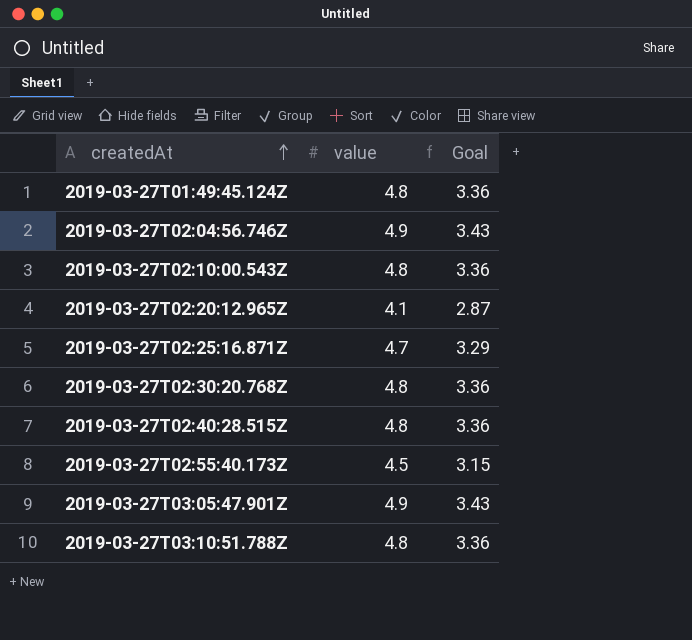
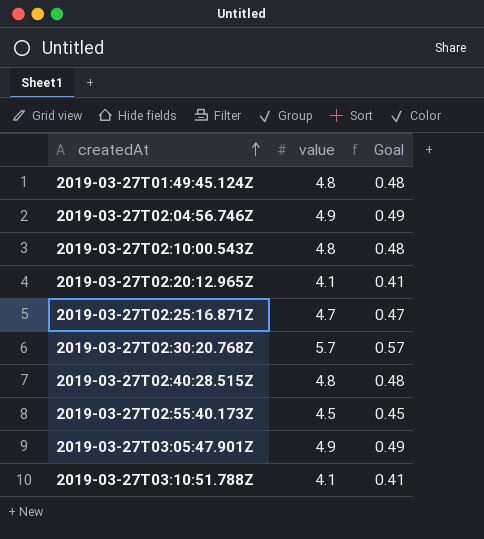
column Goal | formula: [value] * 0.7 -> [value] * 0.1
2019-03-27T02:30:20.768Z | value: 4.8 -> 5.7
2019-03-27T03:10:51.788Z | value: 4.8 -> 4.1

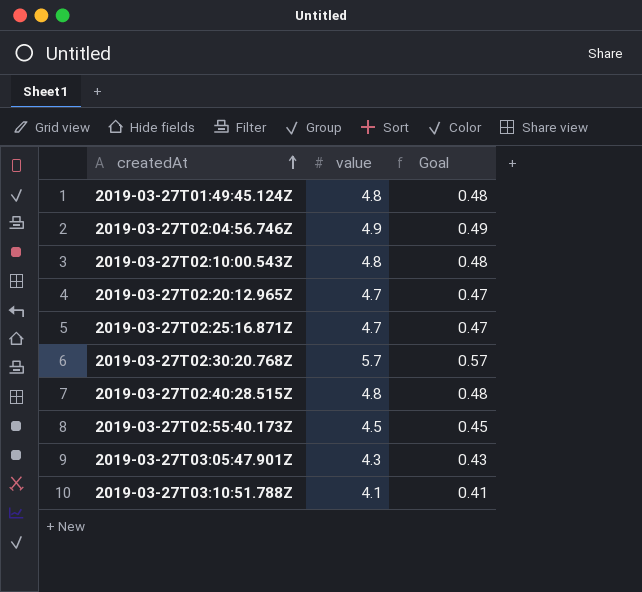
2019-03-27T02:20:12.965Z | value: 4.1 -> 4.7
2019-03-27T02:20:12.965Z | Goal: 0.41 -> 0.47
2019-03-27T03:05:47.901Z | value: 4.9 -> 4.3
2019-03-27T03:05:47.901Z | Goal: 0.49 -> 0.43

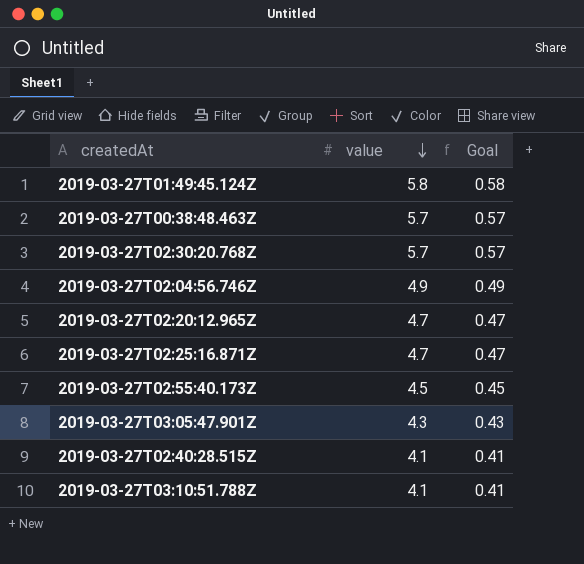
row order: createdAt ascending -> value descending
row 2019-03-27T02:10:00.543Z: 4.8 | 0.48 -> none
2019-03-27T01:49:45.124Z | value: 4.8 -> 5.8
2019-03-27T01:49:45.124Z | Goal: 0.48 -> 0.58
row 2019-03-27T00:38:48.463Z: none -> 5.7 | 0.57
2019-03-27T02:40:28.515Z | value: 4.8 -> 4.1
2019-03-27T02:40:28.515Z | Goal: 0.48 -> 0.41

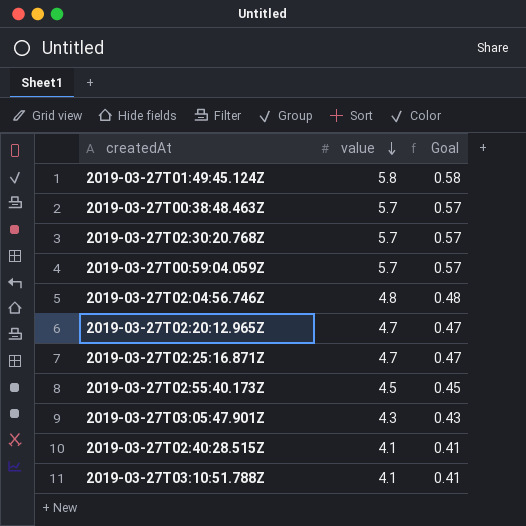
row 2019-03-27T00:59:04.059Z: none -> 5.7 | 0.57
2019-03-27T02:04:56.746Z | value: 4.9 -> 4.8
2019-03-27T02:04:56.746Z | Goal: 0.49 -> 0.48

